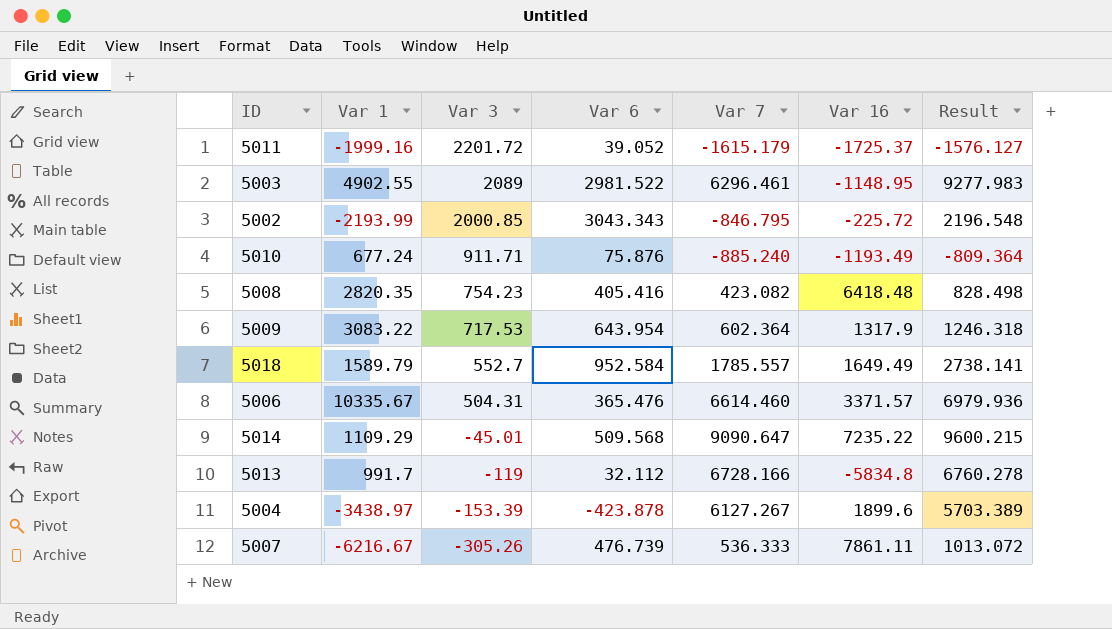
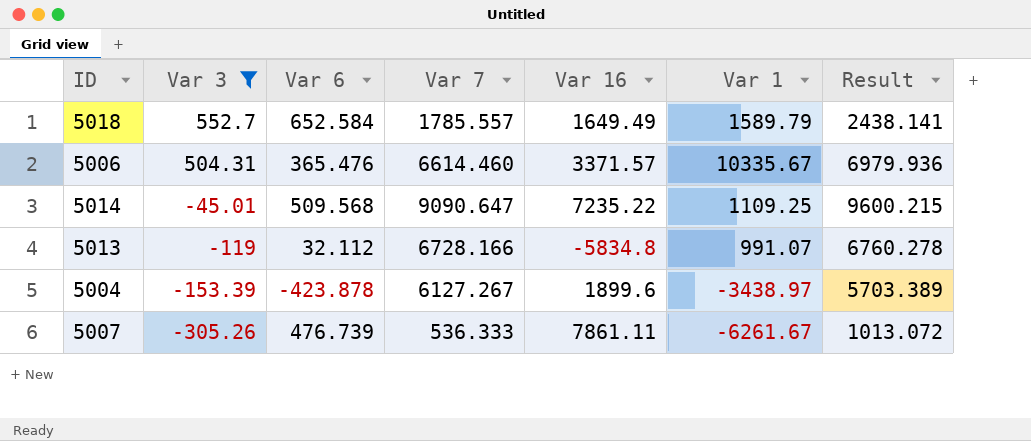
filter: none -> Var 3 <= 552.7
column Var 1 | position: 2 -> 6
5018 | Var 6: 952.584 -> 652.584
5018 | Result: 2738.141 -> 2438.141
5014 | Var 1: 1109.29 -> 1109.25
5013 | Var 1: 991.7 -> 991.07
5007 | Var 1: -6216.67 -> -6261.67

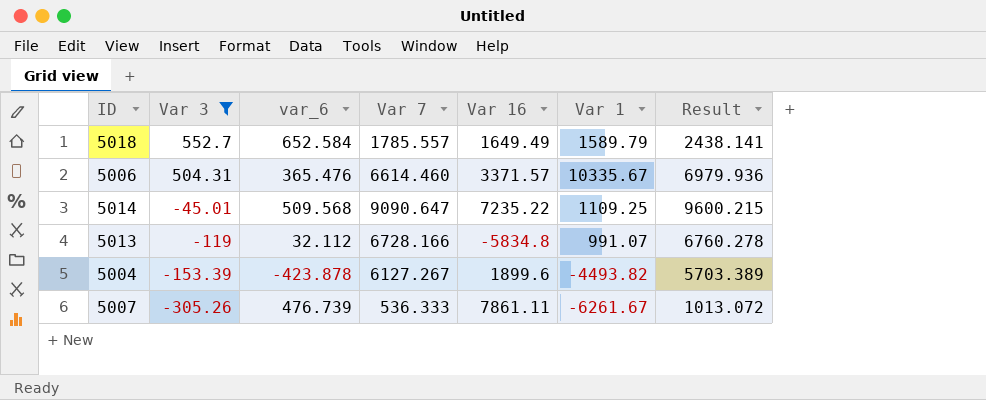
column name: Var 6 -> var_6
5004 | Var 1: -3438.97 -> -4493.82

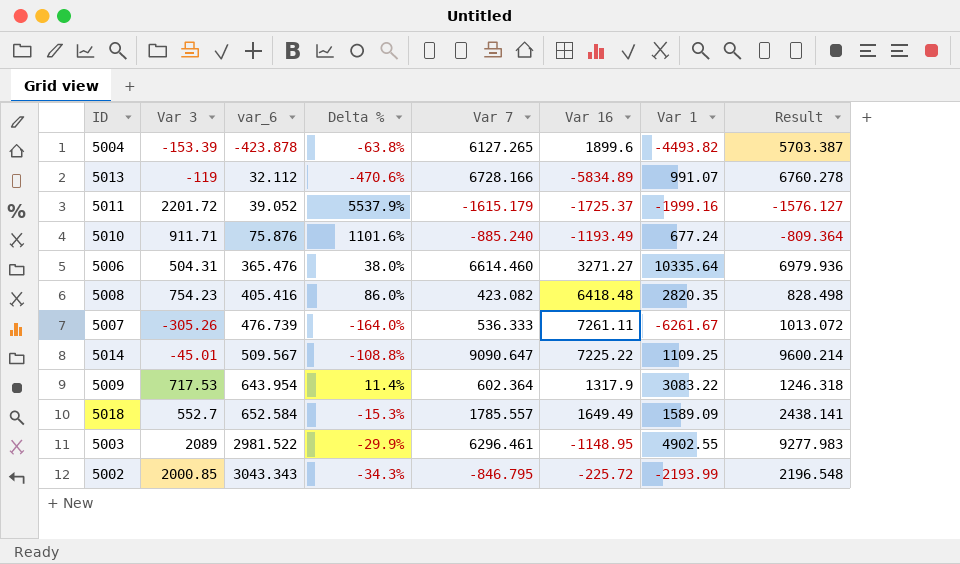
filter: Var 3 <= 552.7 -> none
row order: Var 3 descending -> var_6 ascending
column Delta % | formula: none -> ([Var 3] - [var_6]) / [var_6]
5004 | Var 7: 6127.267 -> 6127.265
5004 | Result: 5703.389 -> 5703.387
5013 | Var 16: -5834.8 -> -5834.89
5006 | Var 16: 3371.57 -> 3271.27
5006 | Var 1: 10335.67 -> 10335.64
5007 | Var 16: 7861.11 -> 7261.11
5014 | var_6: 509.568 -> 509.567
5014 | Var 16: 7235.22 -> 7225.22
5014 | Result: 9600.215 -> 9600.214
5018 | Var 1: 1589.79 -> 1589.09

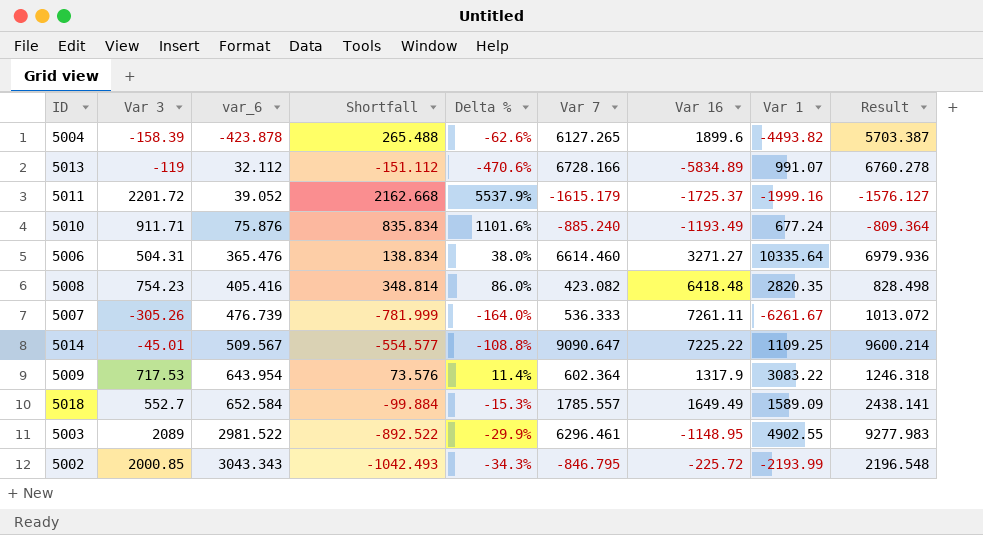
column Shortfall | formula: none -> [Var 3] - [var_6]
5004 | Var 3: -153.39 -> -158.39
5004 | Delta %: -63.8% -> -62.6%

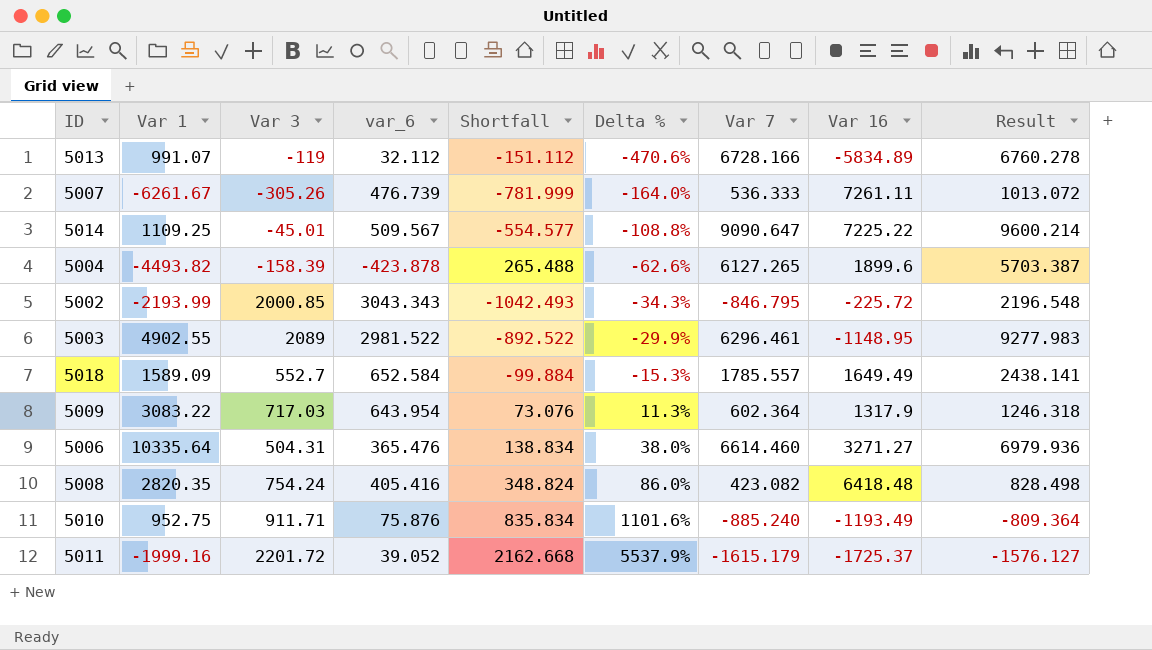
row order: var_6 ascending -> Delta % ascending
column Var 1 | position: 8 -> 2
5009 | Var 3: 717.53 -> 717.03
5009 | Shortfall: 73.576 -> 73.076
5009 | Delta %: 11.4% -> 11.3%
5008 | Var 3: 754.23 -> 754.24
5008 | Shortfall: 348.814 -> 348.824
5010 | Var 1: 677.24 -> 952.75

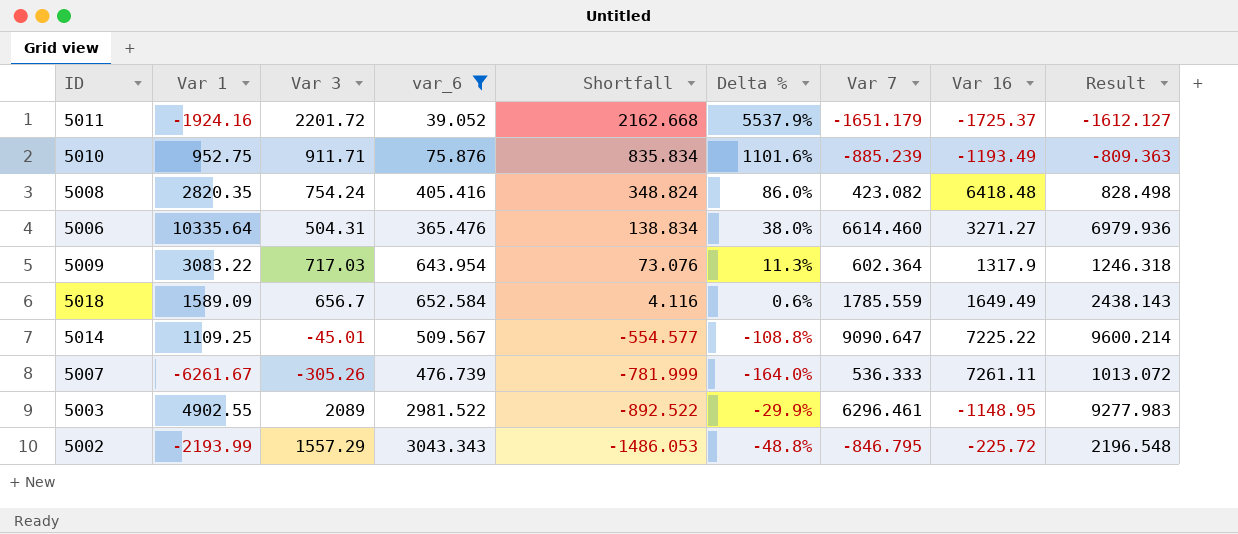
filter: none -> var_6 >= 39.052
row order: Delta % ascending -> Shortfall descending
5011 | Var 1: -1999.16 -> -1924.16
5011 | Var 7: -1615.179 -> -1651.179
5011 | Result: -1576.127 -> -1612.127
5010 | Var 7: -885.240 -> -885.239
5010 | Result: -809.364 -> -809.363
5018 | Var 3: 552.7 -> 656.7
5018 | Shortfall: -99.884 -> 4.116
5018 | Delta %: -15.3% -> 0.6%
5018 | Var 7: 1785.557 -> 1785.559
5018 | Result: 2438.141 -> 2438.143
5002 | Var 3: 2000.85 -> 1557.29
5002 | Shortfall: -1042.493 -> -1486.053
5002 | Delta %: -34.3% -> -48.8%

